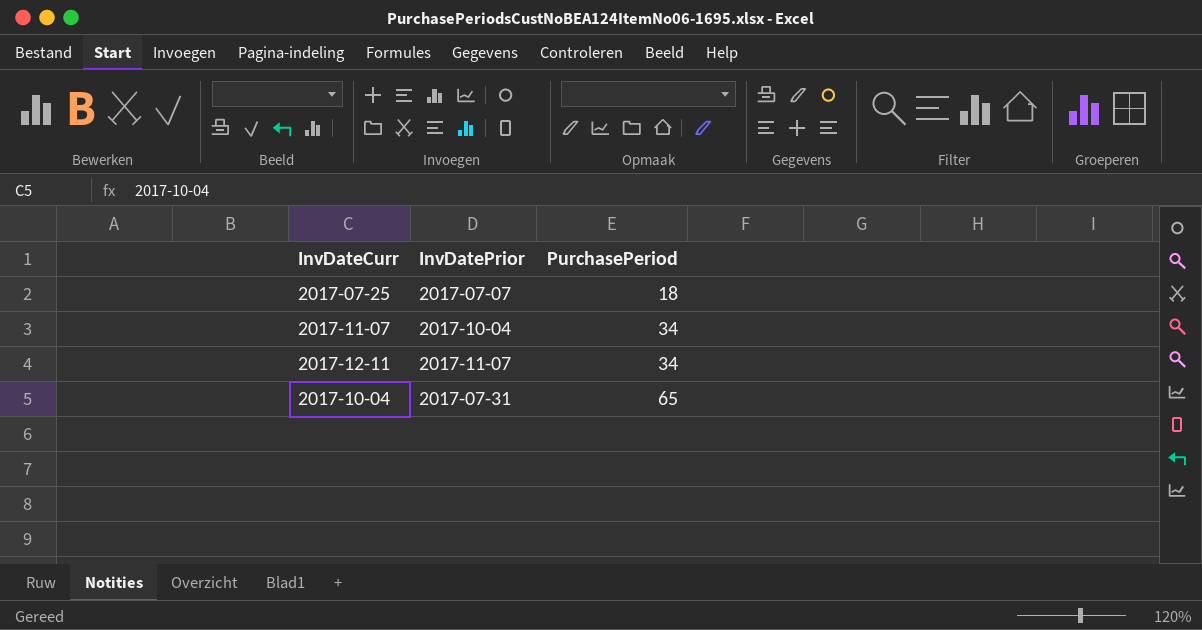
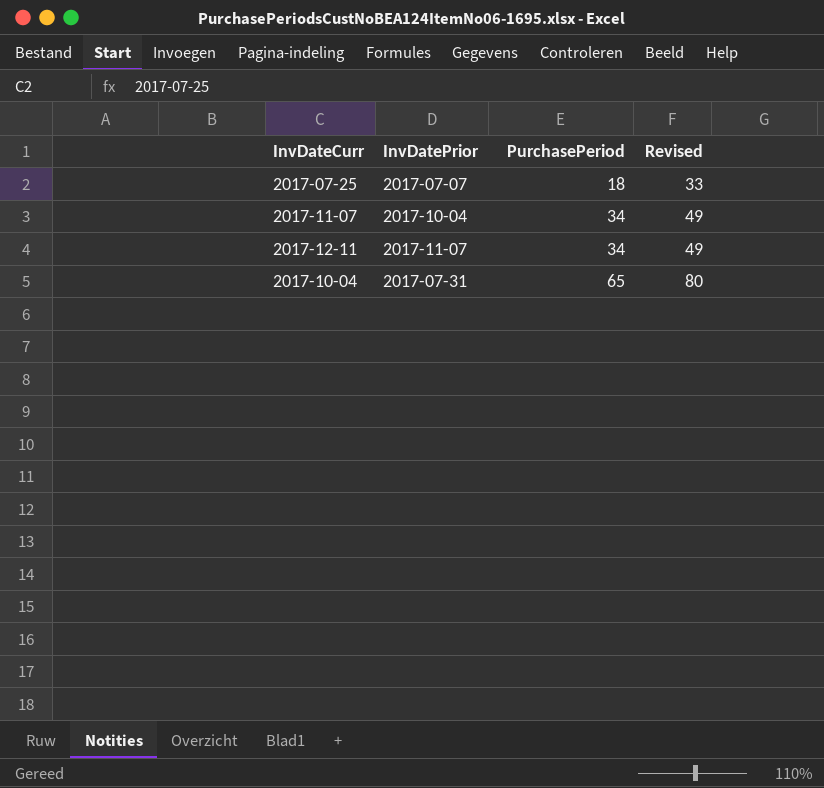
column Revised | formula: none -> [PurchasePeriod] + 15

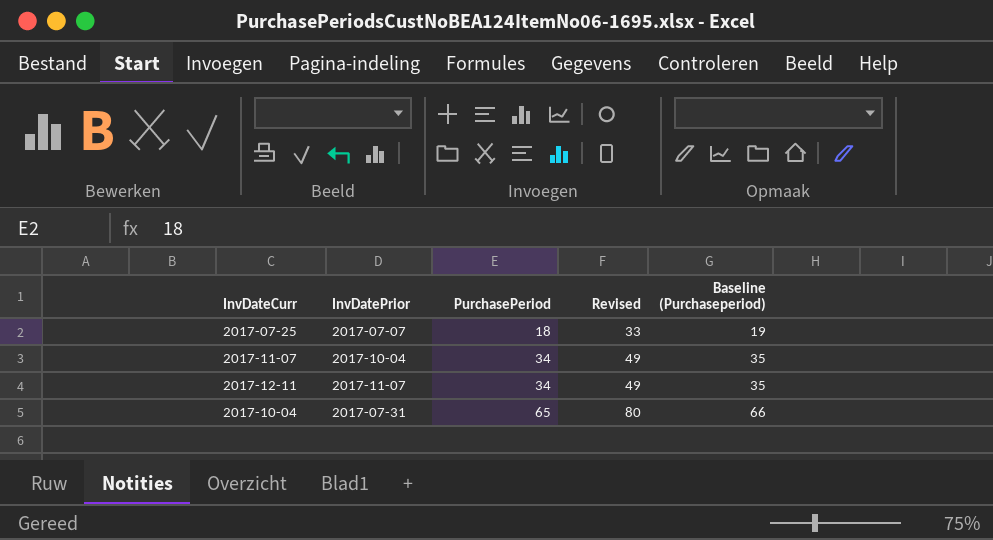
column Baseline (Purchaseperiod) | formula: none -> [PurchasePeriod] + 1

